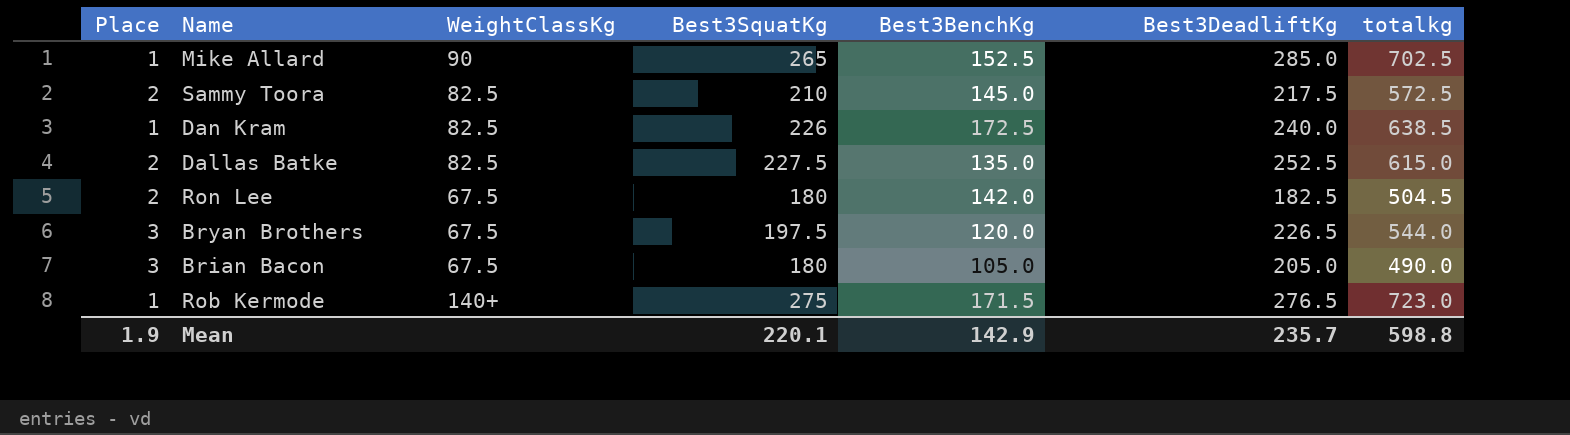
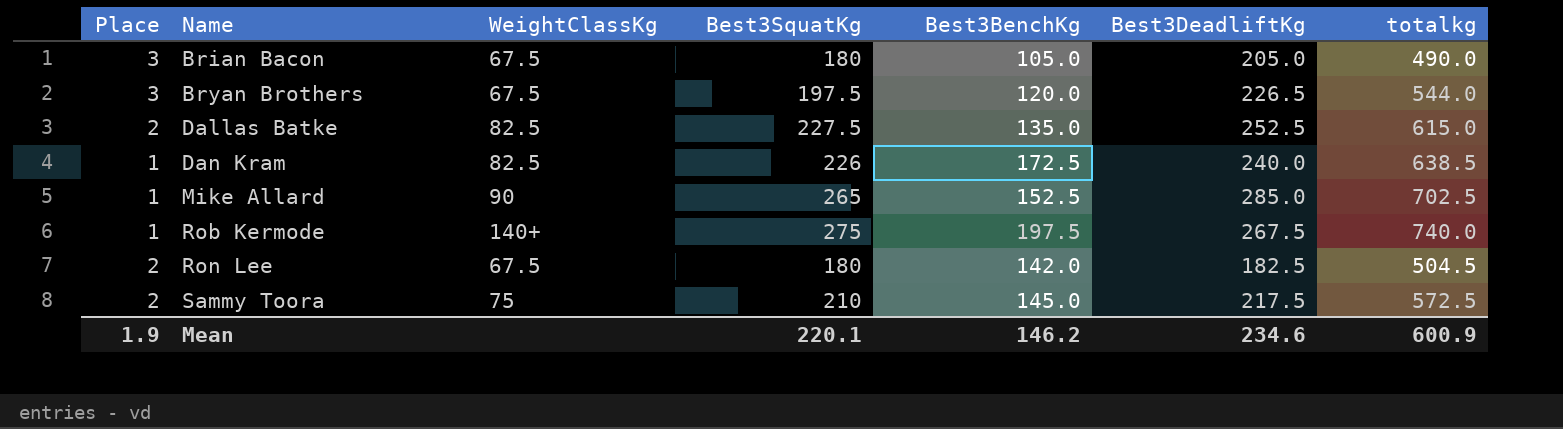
row order: none -> Name ascending
Rob Kermode | Best3BenchKg: 171.5 -> 197.5
Rob Kermode | Best3DeadliftKg: 276.5 -> 267.5
Rob Kermode | totalkg: 723.0 -> 740.0
Sammy Toora | WeightClassKg: 82.5 -> 75
Mean | Best3BenchKg: 142.9 -> 146.2
Mean | Best3DeadliftKg: 235.7 -> 234.6
Mean | totalkg: 598.8 -> 600.9

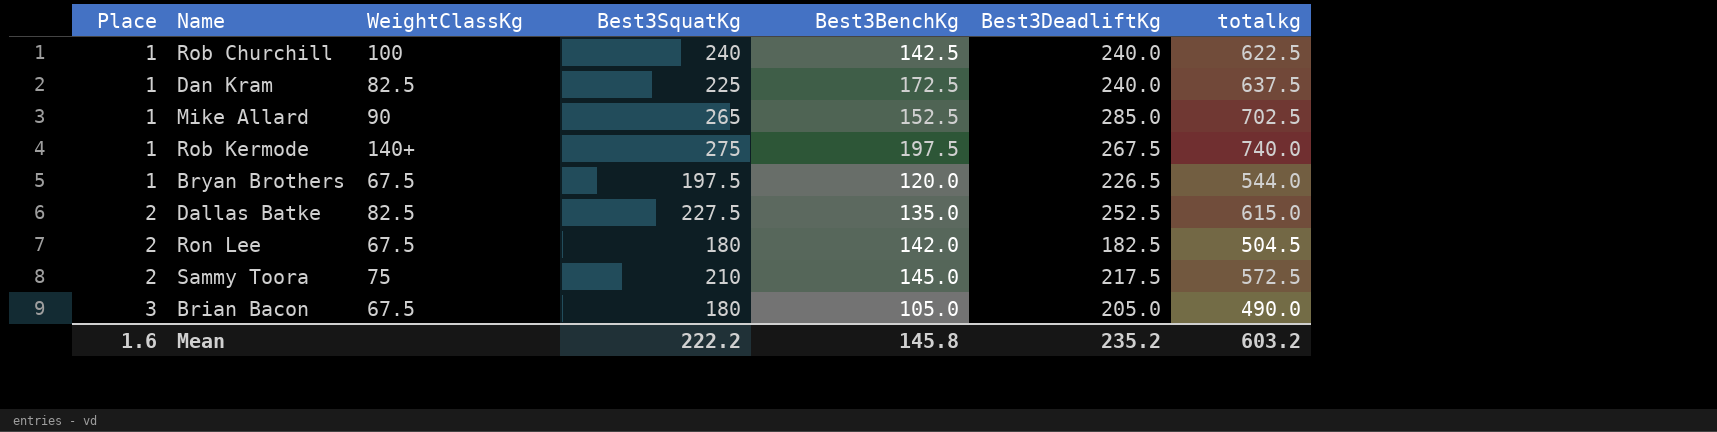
row order: Name ascending -> Place ascending
row Rob Churchill: none -> 1 | 100 | 240 | 142.5 | 240.0 | 622.5
Dan Kram | Best3SquatKg: 226 -> 225
Dan Kram | totalkg: 638.5 -> 637.5
Bryan Brothers | Place: 3 -> 1
Mean | Place: 1.9 -> 1.6
Mean | Best3SquatKg: 220.1 -> 222.2
Mean | Best3BenchKg: 146.2 -> 145.8
Mean | Best3DeadliftKg: 234.6 -> 235.2
Mean | totalkg: 600.9 -> 603.2

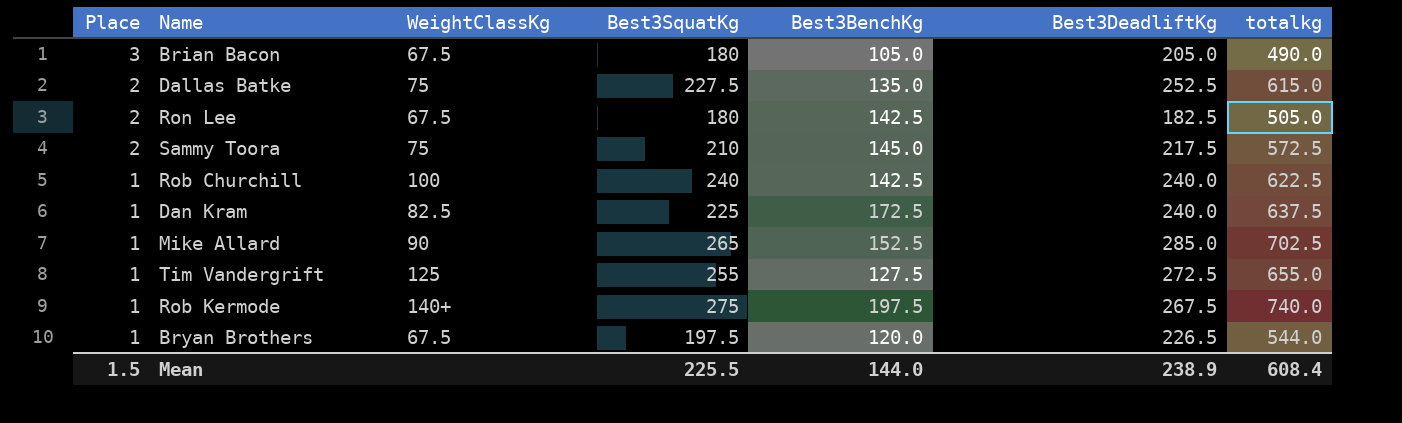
row order: Place ascending -> Place descending
Dallas Batke | WeightClassKg: 82.5 -> 75
Ron Lee | Best3BenchKg: 142.0 -> 142.5
Ron Lee | totalkg: 504.5 -> 505.0
row Tim Vandergrift: none -> 1 | 125 | 255 | 127.5 | 272.5 | 655.0
Mean | Place: 1.6 -> 1.5
Mean | Best3SquatKg: 222.2 -> 225.5
Mean | Best3BenchKg: 145.8 -> 144.0
Mean | Best3DeadliftKg: 235.2 -> 238.9
Mean | totalkg: 603.2 -> 608.4

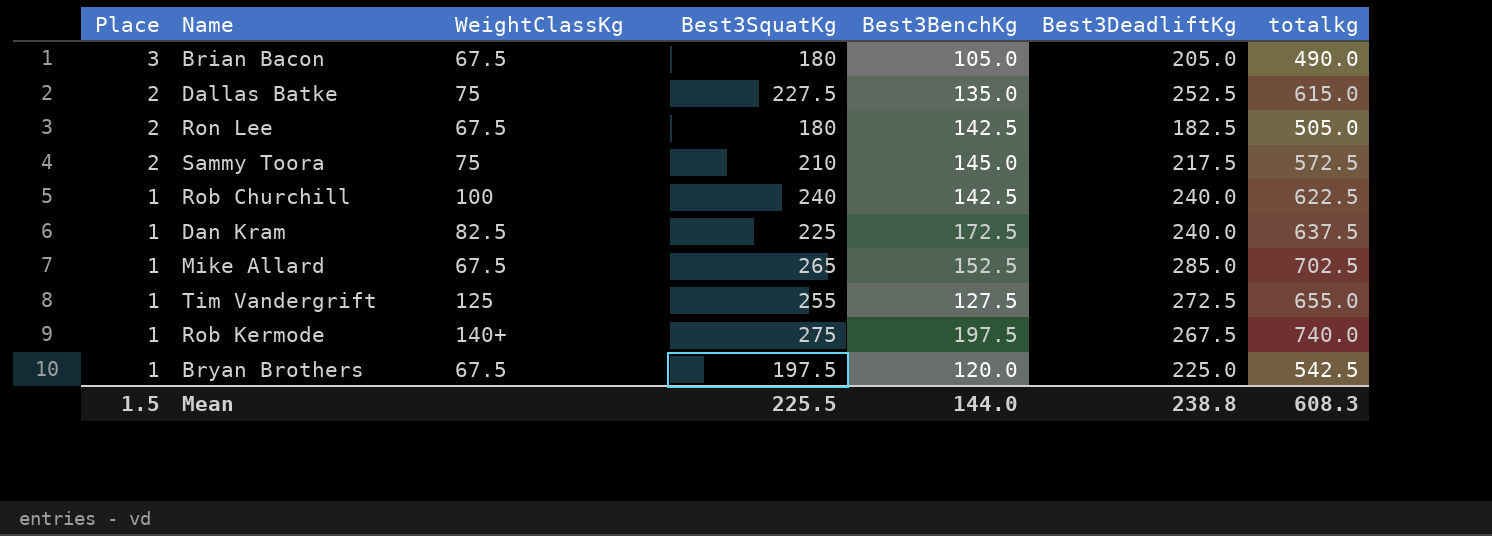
Mike Allard | WeightClassKg: 90 -> 67.5
Bryan Brothers | Best3DeadliftKg: 226.5 -> 225.0
Bryan Brothers | totalkg: 544.0 -> 542.5
Mean | Best3DeadliftKg: 238.9 -> 238.8
Mean | totalkg: 608.4 -> 608.3

